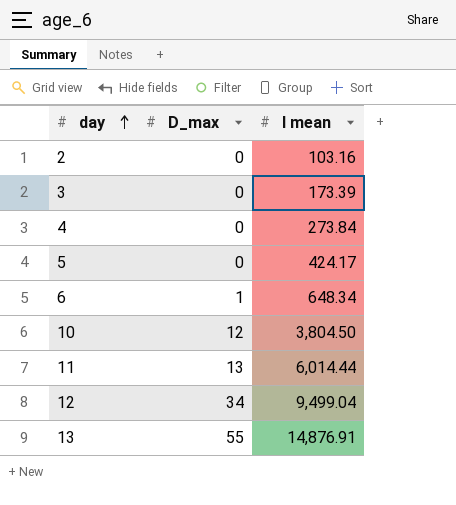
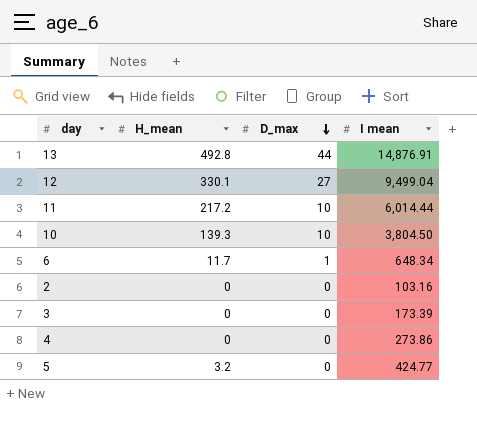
row order: day ascending -> D_max descending
column H_mean | position: none -> 2
13 | D_max: 55 -> 44
12 | D_max: 34 -> 27
11 | D_max: 13 -> 10
10 | D_max: 12 -> 10
4 | I mean: 273.84 -> 273.86
5 | I mean: 424.17 -> 424.77

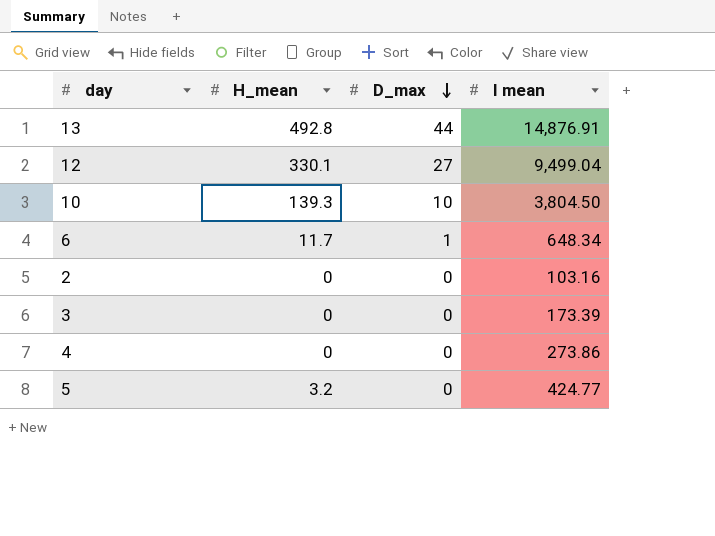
row 11: 217.2 | 10 | 6,014.44 -> none

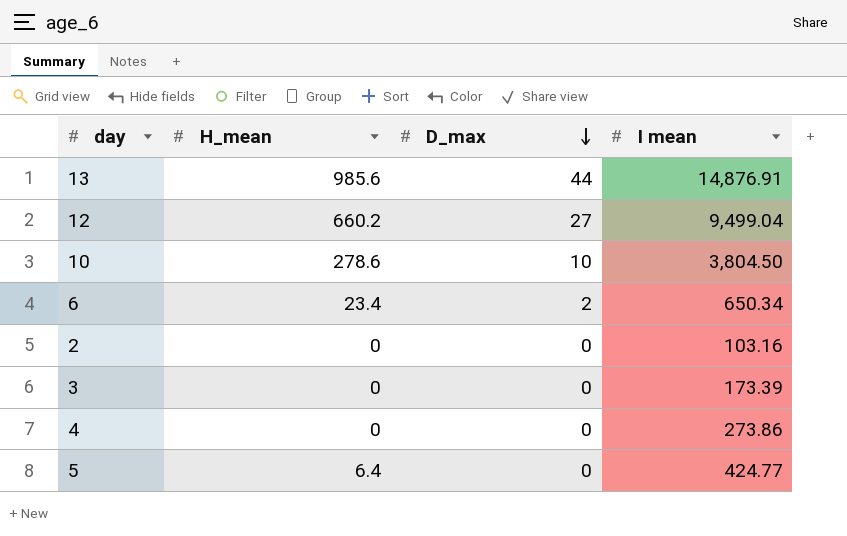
13 | H_mean: 492.8 -> 985.6
12 | H_mean: 330.1 -> 660.2
10 | H_mean: 139.3 -> 278.6
6 | H_mean: 11.7 -> 23.4
6 | D_max: 1 -> 2
6 | I mean: 648.34 -> 650.34
5 | H_mean: 3.2 -> 6.4

